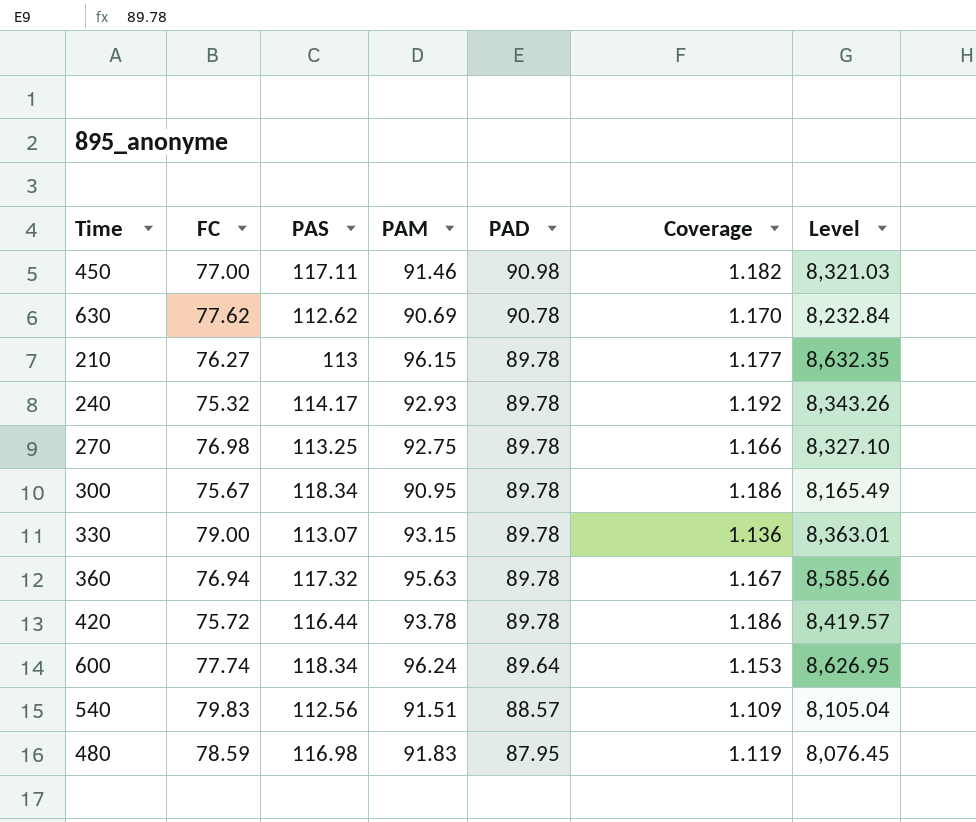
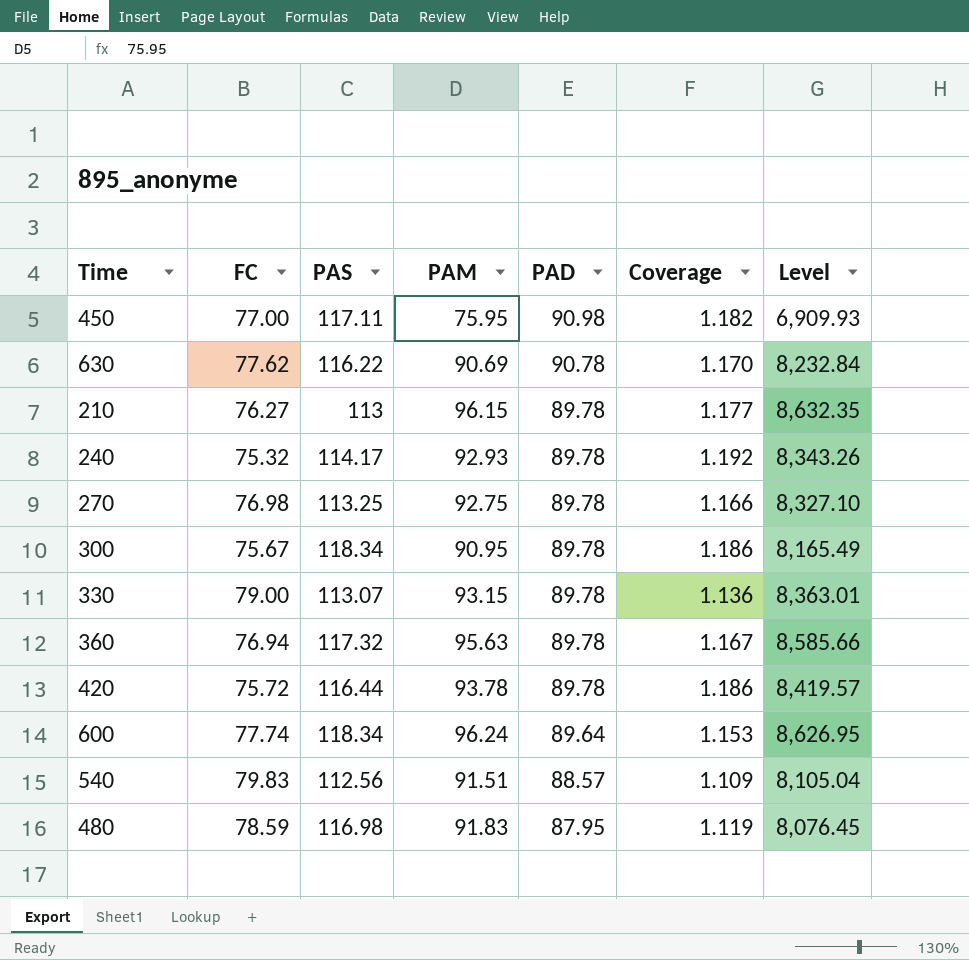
450 | PAM: 91.46 -> 75.95
450 | Level: 8,321.03 -> 6,909.93
630 | PAS: 112.62 -> 116.22

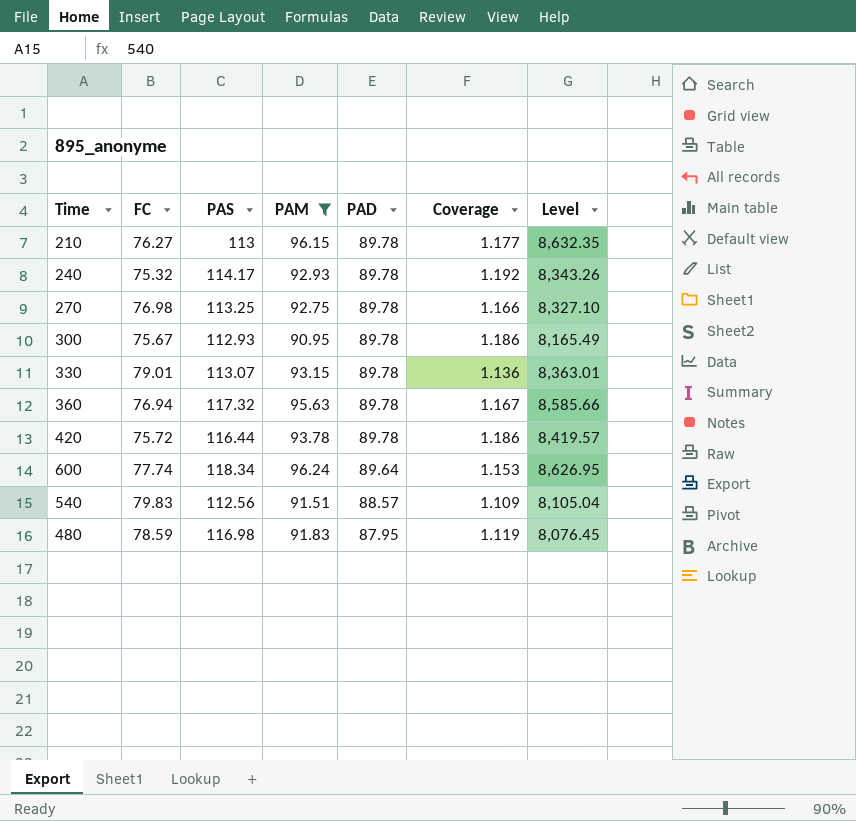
filter: none -> PAM >= 90.95
300 | PAS: 118.34 -> 112.93
330 | FC: 79.00 -> 79.01

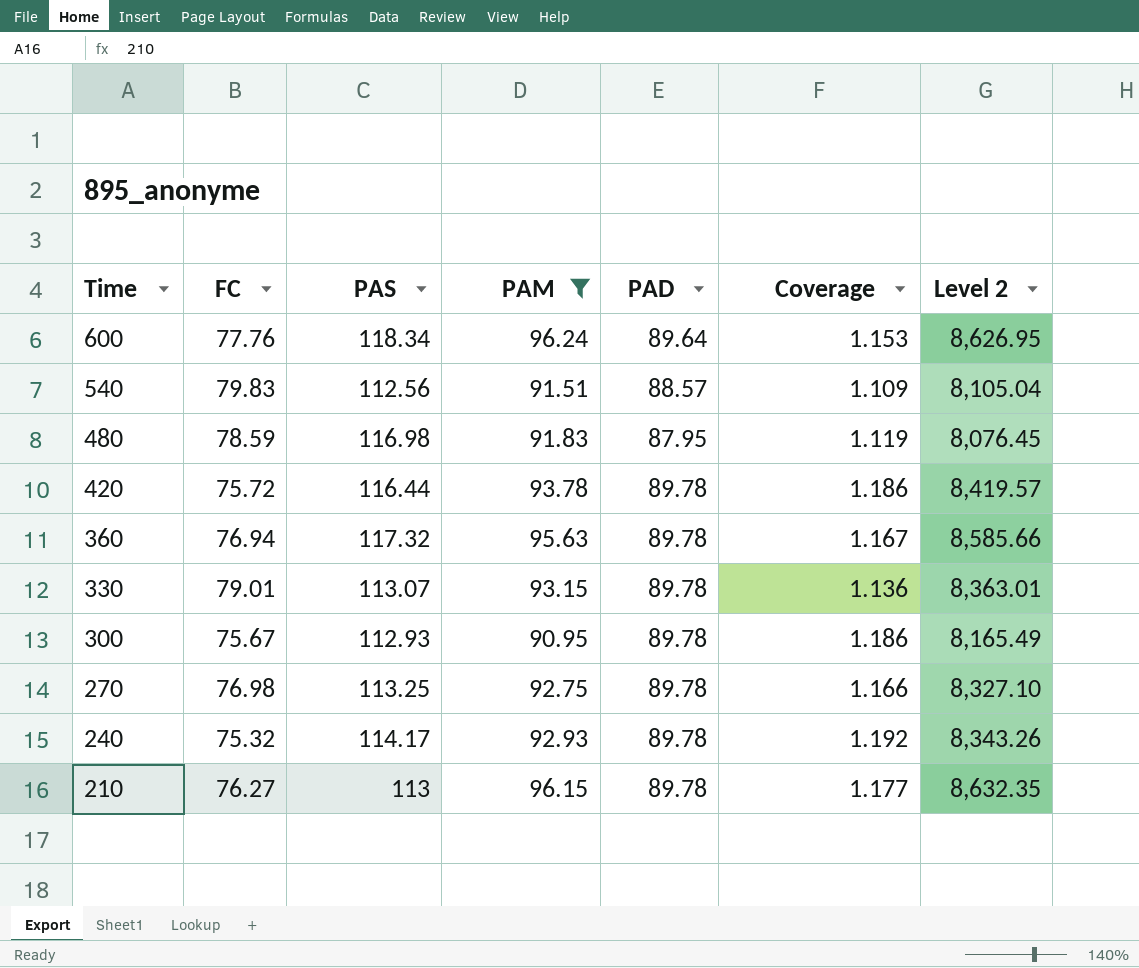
row order: PAD descending -> Time descending
column name: Level -> Level 2
600 | FC: 77.74 -> 77.76

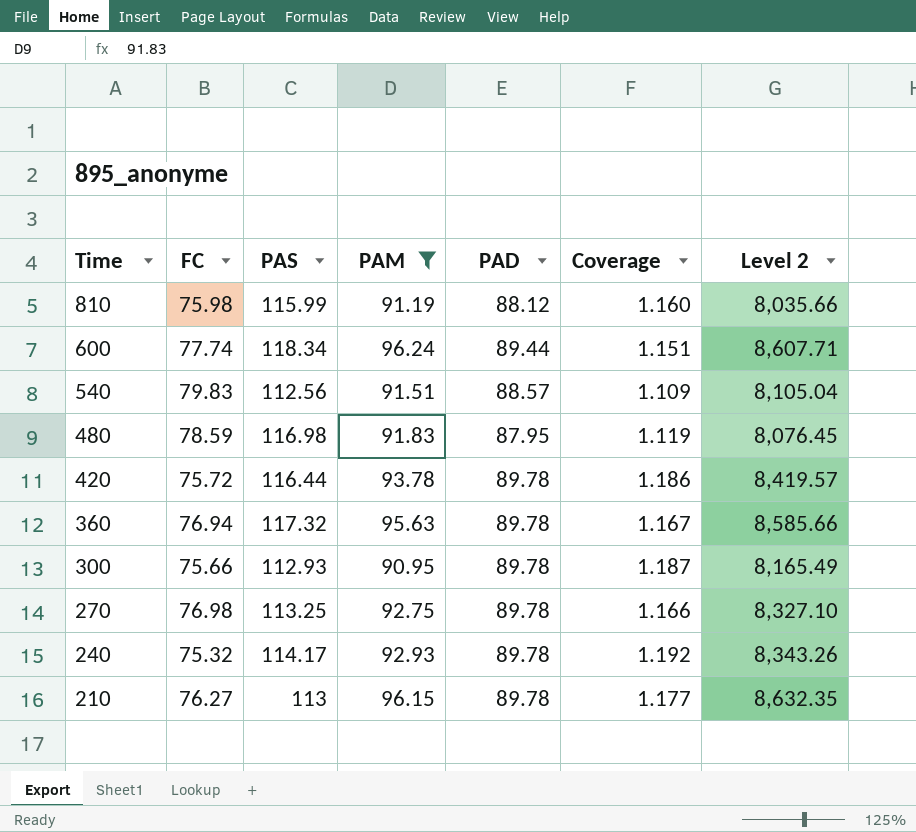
row 330: 79.01 | 113.07 | 93.15 | 89.78 | 1.136 | 8,363.01 -> none
row 810: none -> 75.98 | 115.99 | 91.19 | 88.12 | 1.160 | 8,035.66
600 | FC: 77.76 -> 77.74
600 | PAD: 89.64 -> 89.44
600 | Coverage: 1.153 -> 1.151
600 | Level 2: 8,626.95 -> 8,607.71
300 | FC: 75.67 -> 75.66
300 | Coverage: 1.186 -> 1.187

